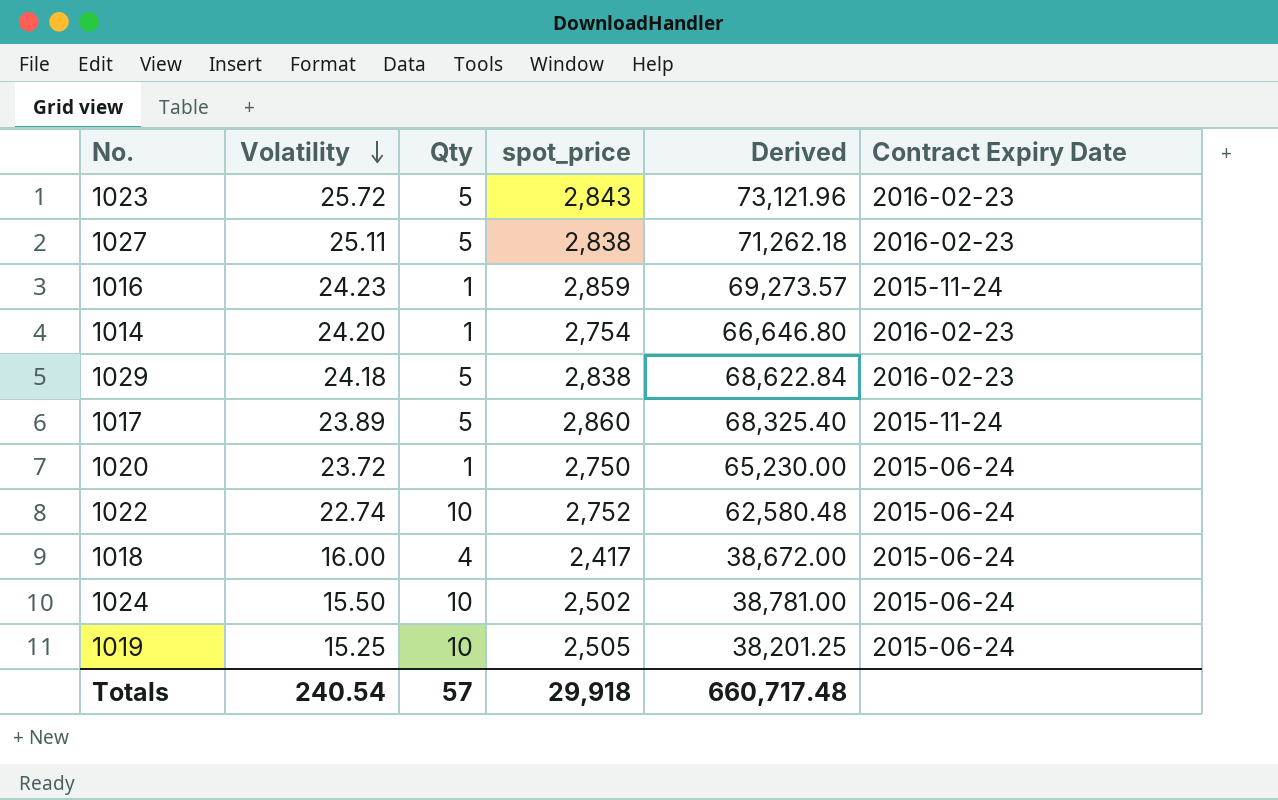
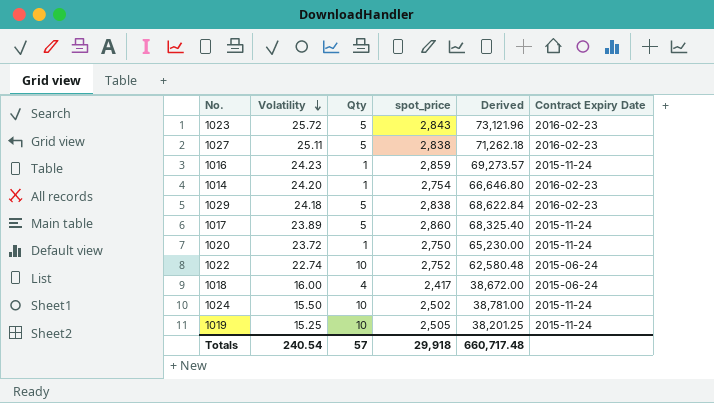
1020 | Contract Expiry Date: 2015-06-24 -> 2015-11-24
1024 | Contract Expiry Date: 2015-06-24 -> 2015-11-24
1019 | Contract Expiry Date: 2015-06-24 -> 2015-11-24

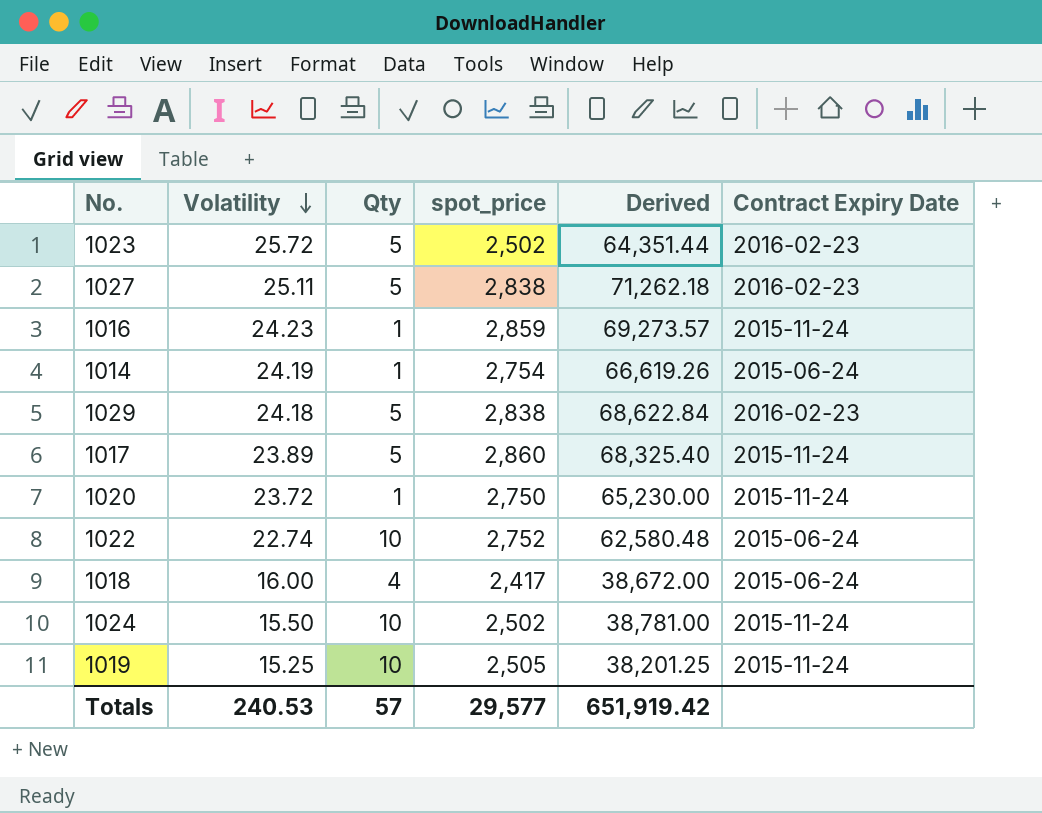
1023 | spot_price: 2,843 -> 2,502
1023 | Derived: 73,121.96 -> 64,351.44
1014 | Volatility: 24.20 -> 24.19
1014 | Derived: 66,646.80 -> 66,619.26
1014 | Contract Expiry Date: 2016-02-23 -> 2015-06-24
Totals | Volatility: 240.54 -> 240.53
Totals | spot_price: 29,918 -> 29,577
Totals | Derived: 660,717.48 -> 651,919.42

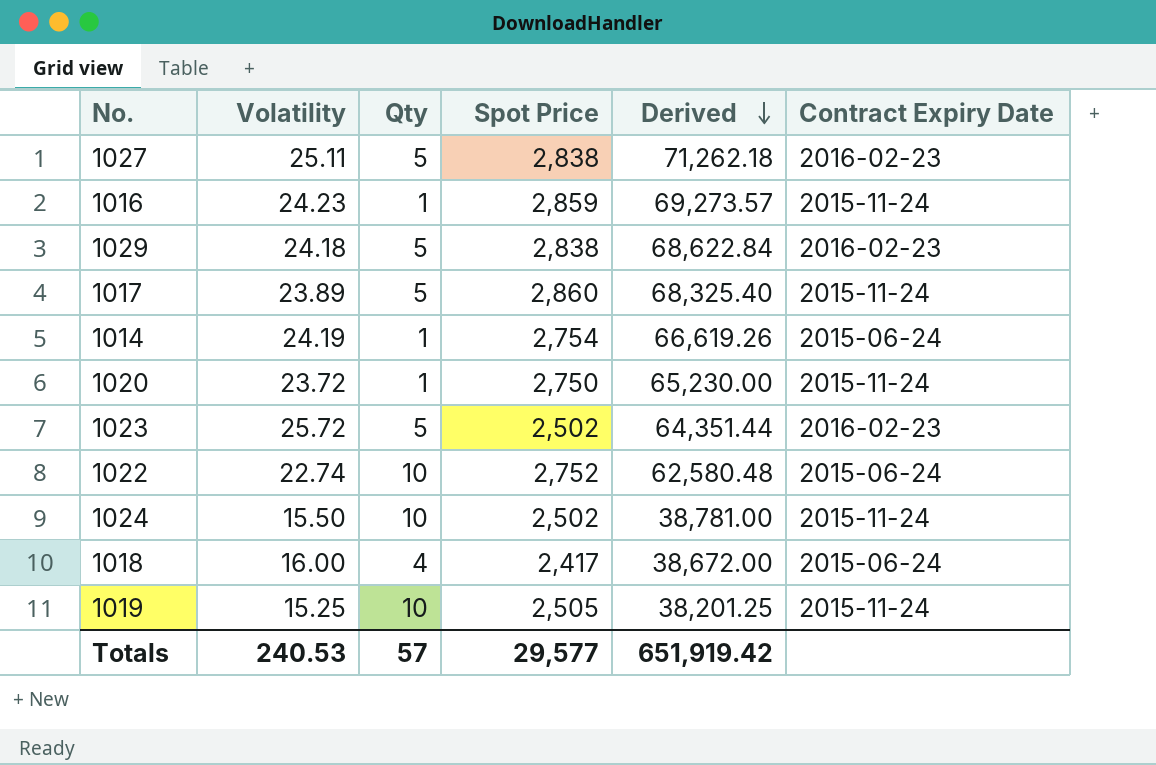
row order: Volatility descending -> Derived descending
column name: spot_price -> Spot Price

